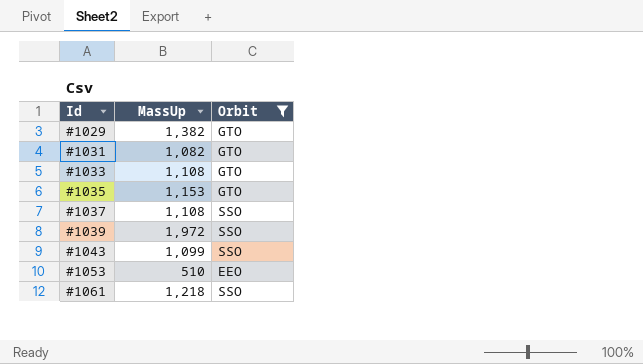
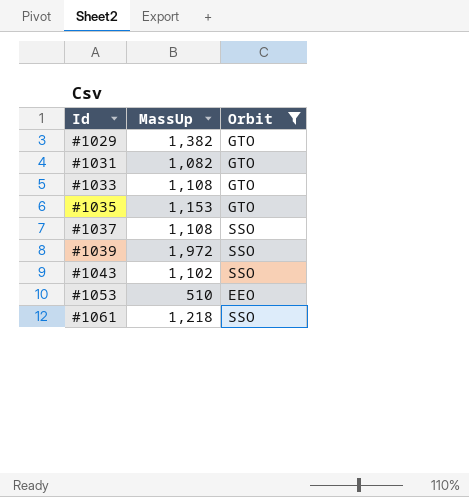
#1043 | MassUp: 1,099 -> 1,102

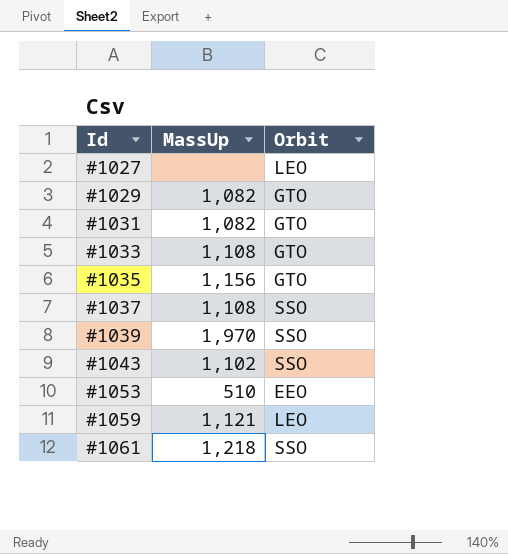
filter: Orbit != LEO -> none
#1029 | MassUp: 1,382 -> 1,082
#1035 | MassUp: 1,153 -> 1,156
#1039 | MassUp: 1,972 -> 1,970

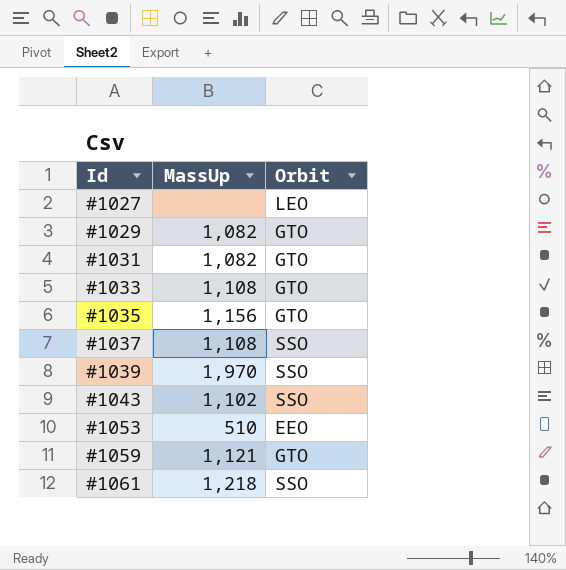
#1059 | Orbit: LEO -> GTO

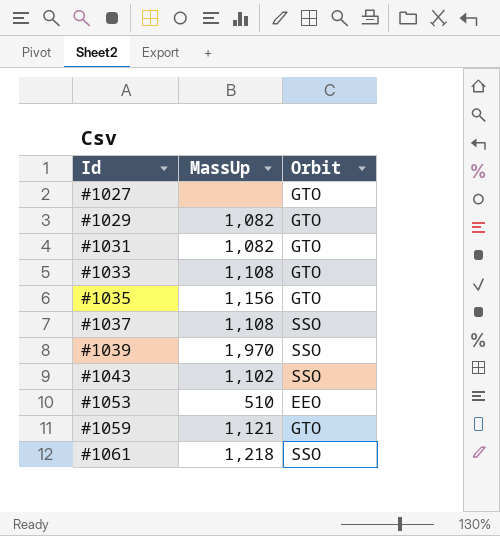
#1027 | Orbit: LEO -> GTO

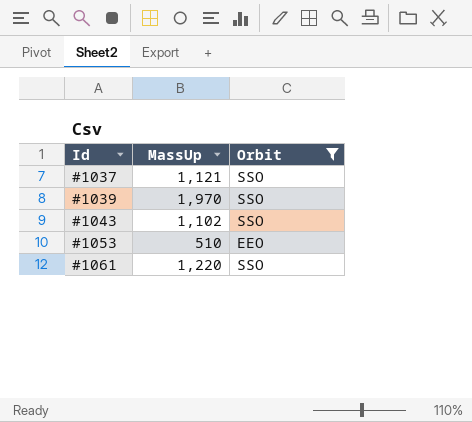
filter: none -> Orbit != GTO
#1037 | MassUp: 1,108 -> 1,121
#1061 | MassUp: 1,218 -> 1,220

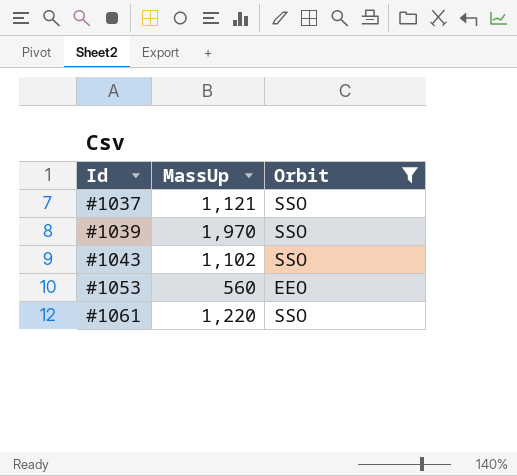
#1053 | MassUp: 510 -> 560

